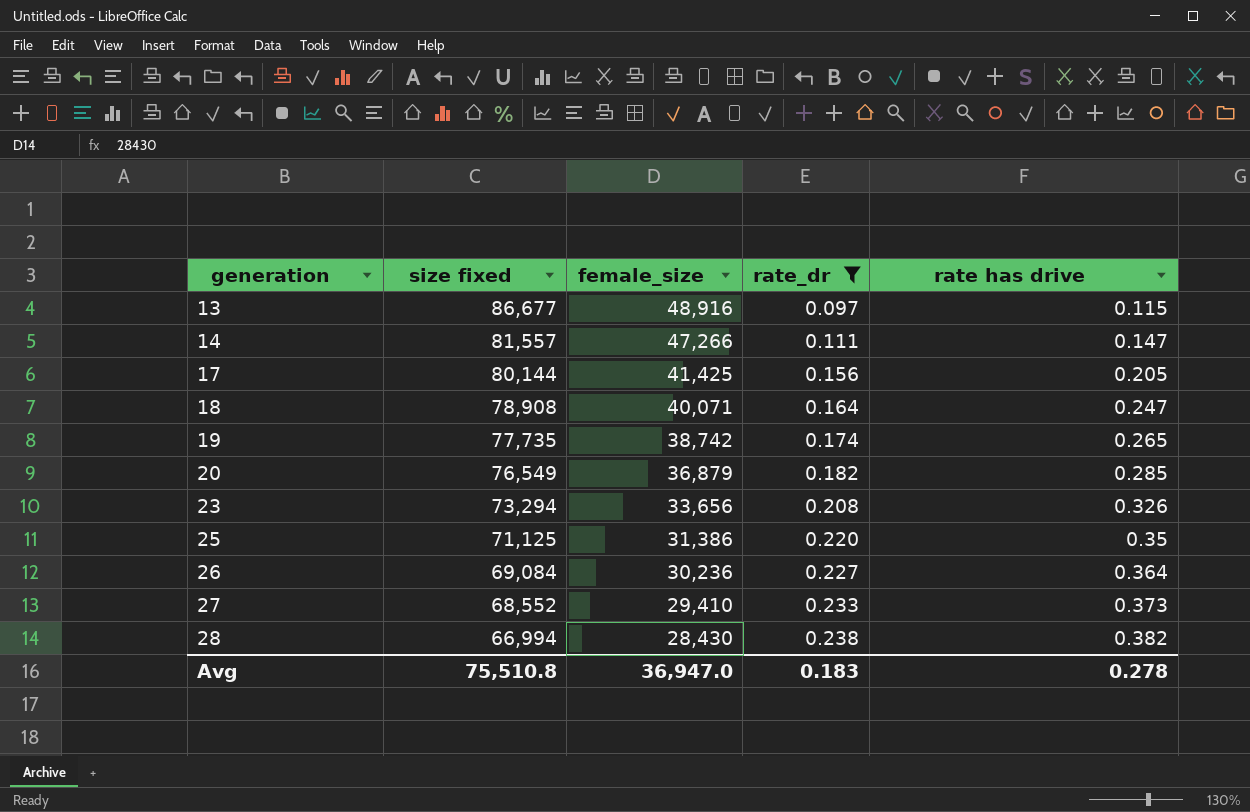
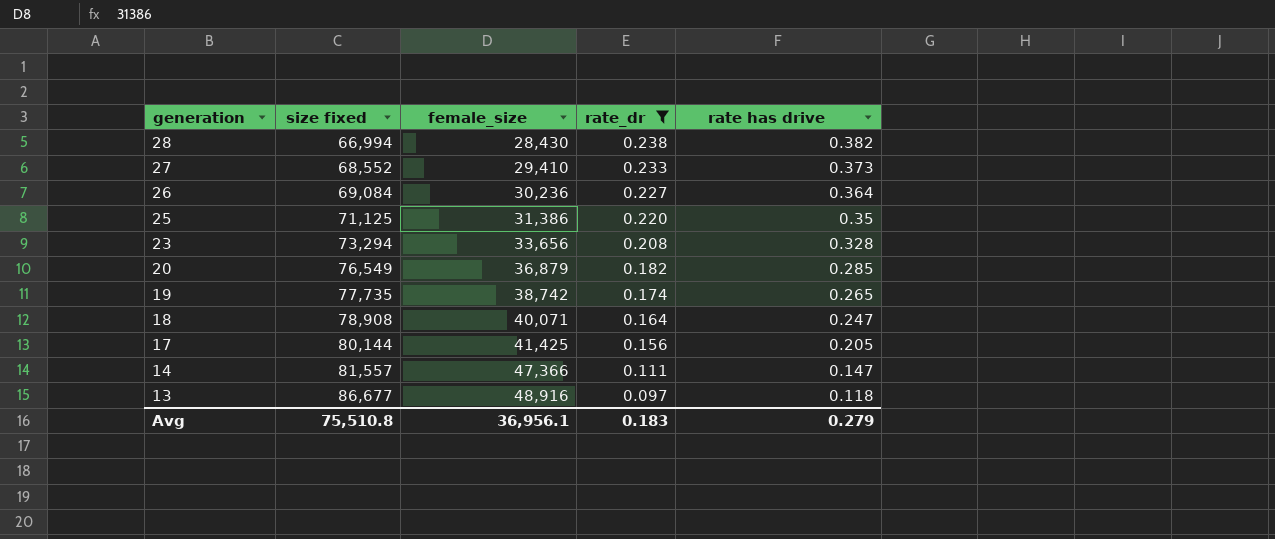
row order: generation ascending -> generation descending
23 | rate has drive: 0.326 -> 0.328
14 | female_size: 47,266 -> 47,366
13 | rate has drive: 0.115 -> 0.118
Avg | female_size: 36,947.0 -> 36,956.1
Avg | rate has drive: 0.278 -> 0.279

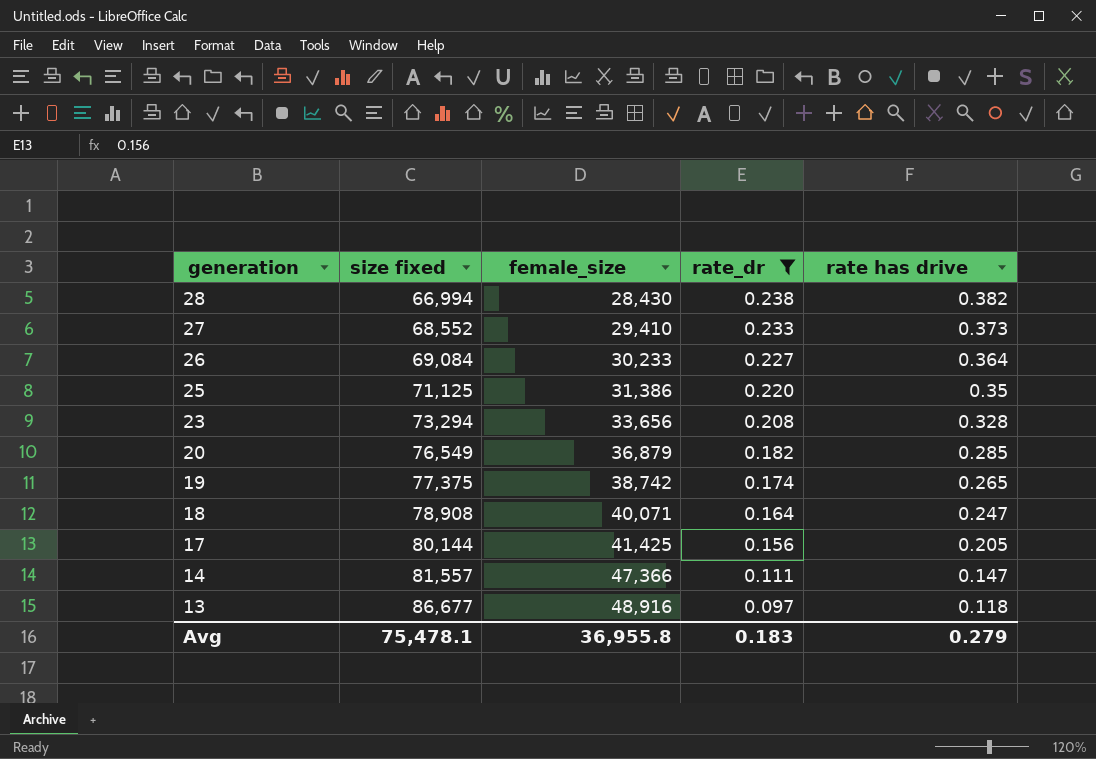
26 | female_size: 30,236 -> 30,233
19 | size fixed: 77,735 -> 77,375
Avg | size fixed: 75,510.8 -> 75,478.1
Avg | female_size: 36,956.1 -> 36,955.8

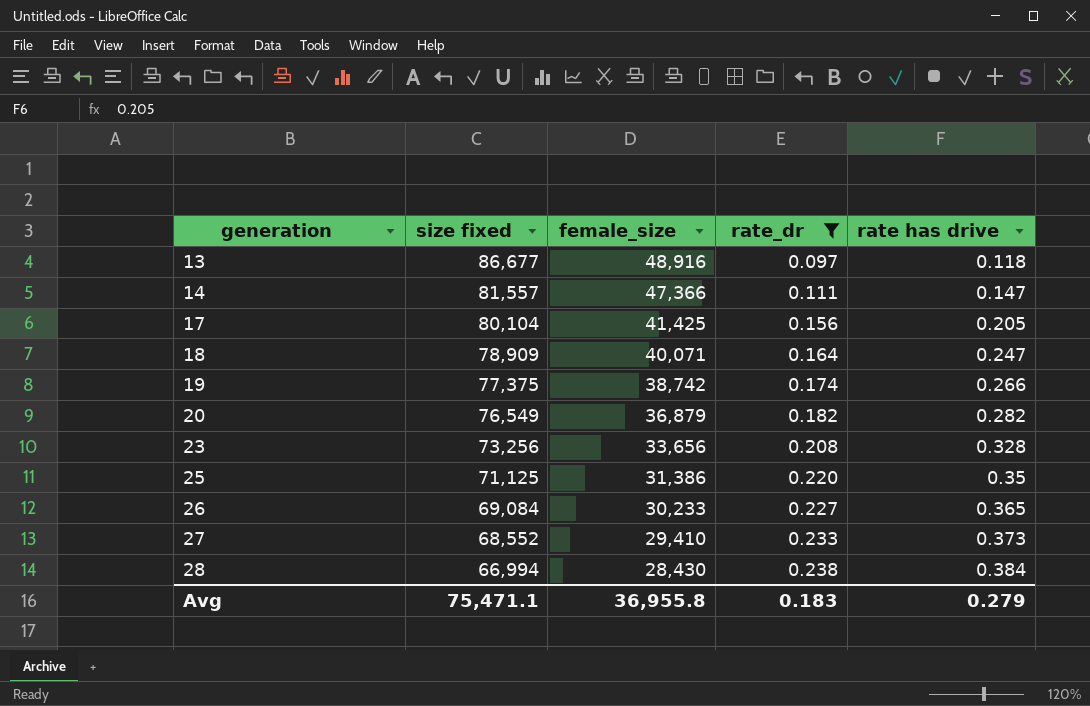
row order: generation descending -> generation ascending
17 | size fixed: 80,144 -> 80,104
18 | size fixed: 78,908 -> 78,909
19 | rate has drive: 0.265 -> 0.266
20 | rate has drive: 0.285 -> 0.282
23 | size fixed: 73,294 -> 73,256
26 | rate has drive: 0.364 -> 0.365
28 | rate has drive: 0.382 -> 0.384
Avg | size fixed: 75,478.1 -> 75,471.1

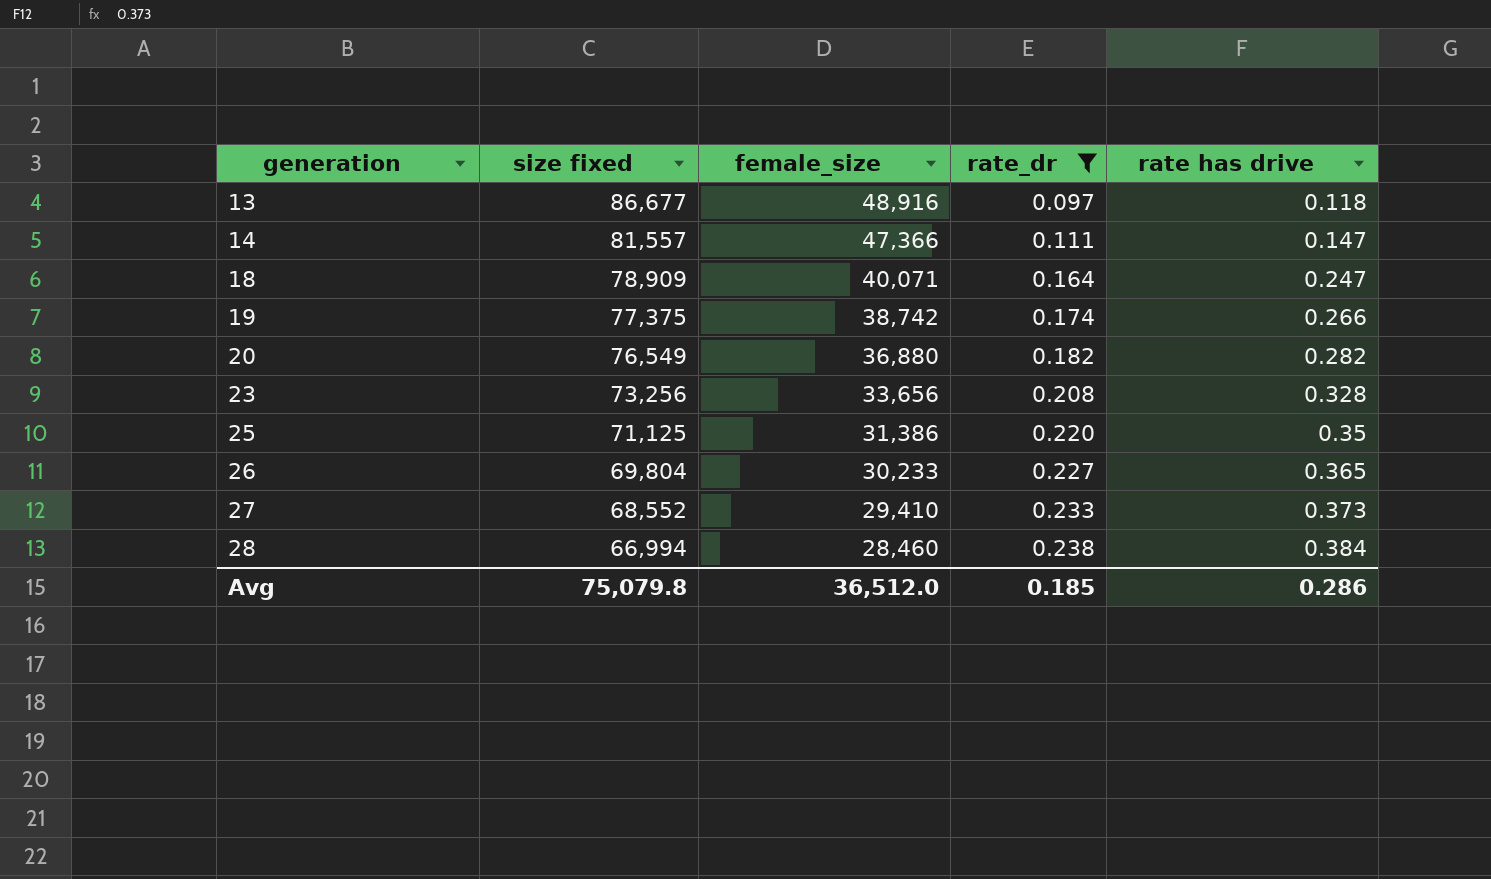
row 17: 80,104 | 41,425 | 0.156 | 0.205 -> none
20 | female_size: 36,879 -> 36,880
26 | size fixed: 69,084 -> 69,804
28 | female_size: 28,430 -> 28,460
Avg | size fixed: 75,471.1 -> 75,079.8
Avg | female_size: 36,955.8 -> 36,512.0
Avg | rate_dr: 0.183 -> 0.185
Avg | rate has drive: 0.279 -> 0.286

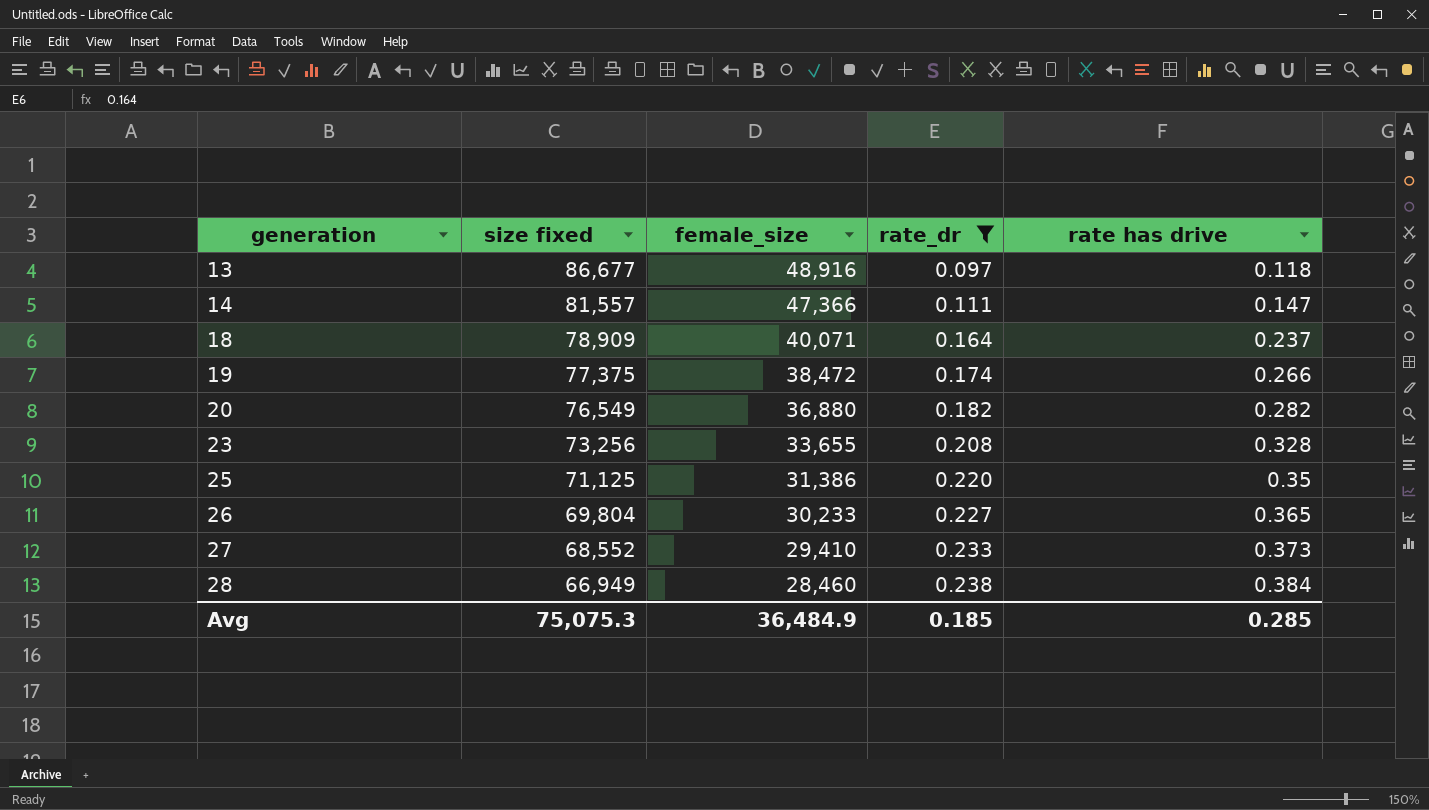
18 | rate has drive: 0.247 -> 0.237
19 | female_size: 38,742 -> 38,472
23 | female_size: 33,656 -> 33,655
28 | size fixed: 66,994 -> 66,949
Avg | size fixed: 75,079.8 -> 75,075.3
Avg | female_size: 36,512.0 -> 36,484.9
Avg | rate has drive: 0.286 -> 0.285

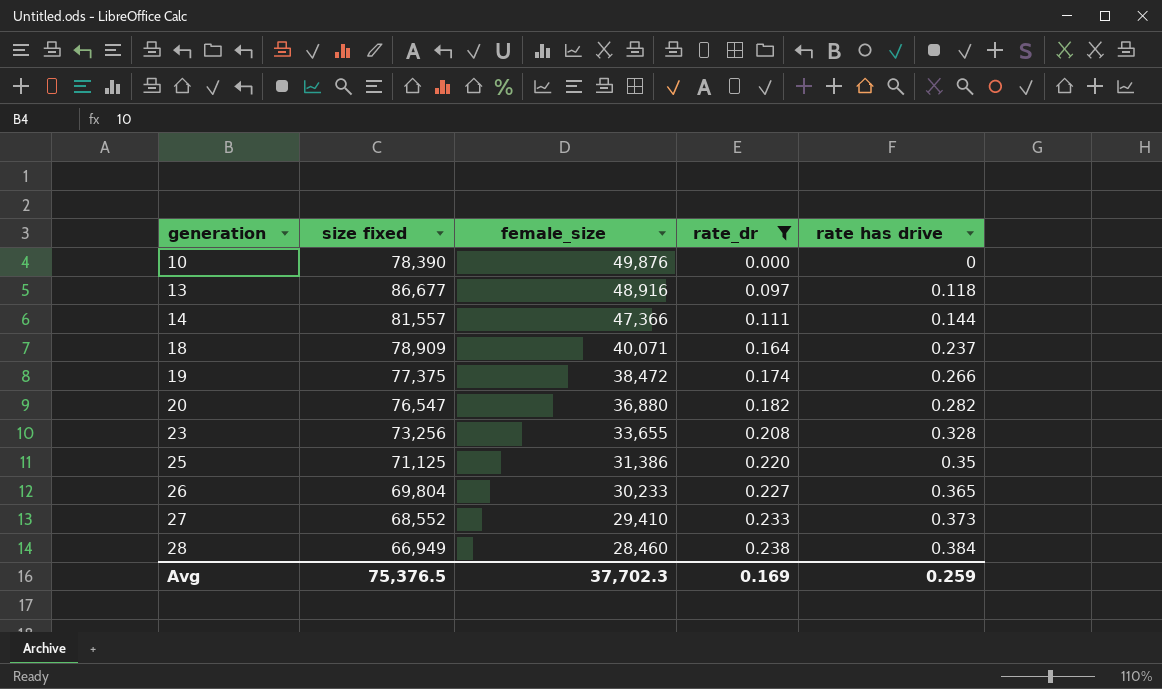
row 10: none -> 78,390 | 49,876 | 0.000 | 0
14 | rate has drive: 0.147 -> 0.144
20 | size fixed: 76,549 -> 76,547
Avg | size fixed: 75,075.3 -> 75,376.5
Avg | female_size: 36,484.9 -> 37,702.3
Avg | rate_dr: 0.185 -> 0.169
Avg | rate has drive: 0.285 -> 0.259

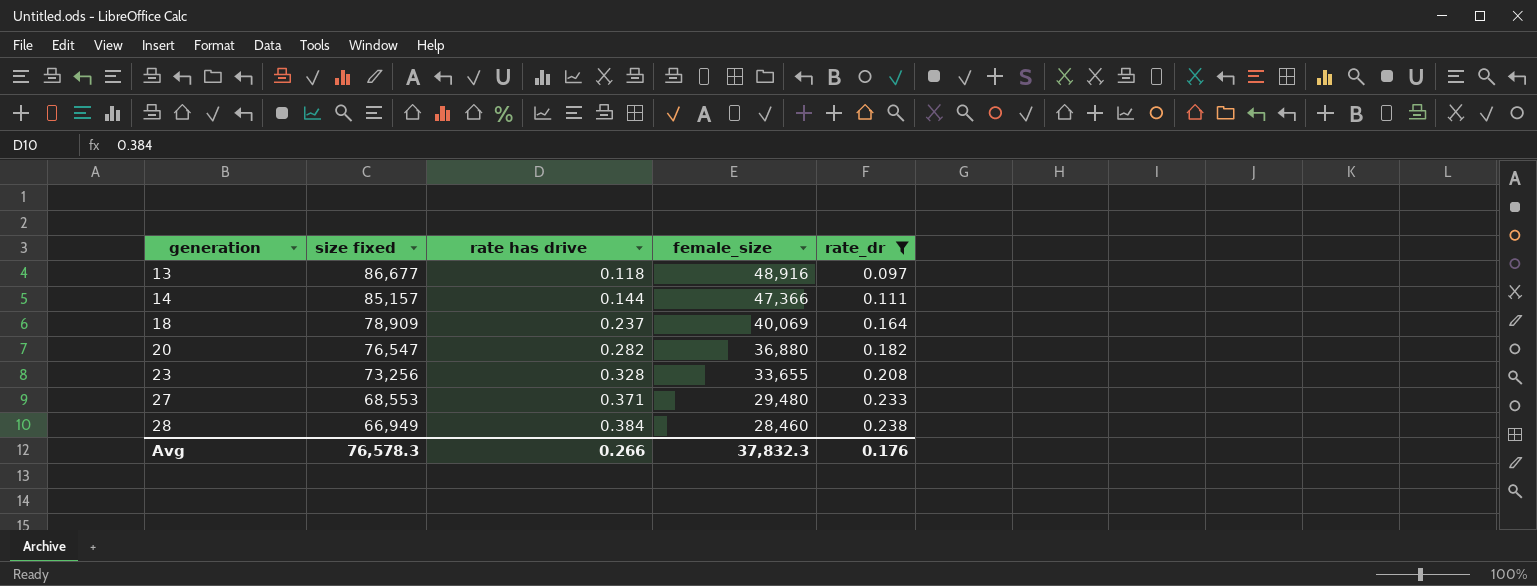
column rate has drive | position: 5 -> 3
row 10: 78,390 | 49,876 | 0.000 | 0 -> none
row 19: 77,375 | 38,472 | 0.174 | 0.266 -> none
row 25: 71,125 | 31,386 | 0.220 | 0.35 -> none
row 26: 69,804 | 30,233 | 0.227 | 0.365 -> none
14 | size fixed: 81,557 -> 85,157
18 | female_size: 40,071 -> 40,069
27 | size fixed: 68,552 -> 68,553
27 | rate has drive: 0.373 -> 0.371
27 | female_size: 29,410 -> 29,480
Avg | size fixed: 75,376.5 -> 76,578.3
Avg | rate has drive: 0.259 -> 0.266
Avg | female_size: 37,702.3 -> 37,832.3
Avg | rate_dr: 0.169 -> 0.176

